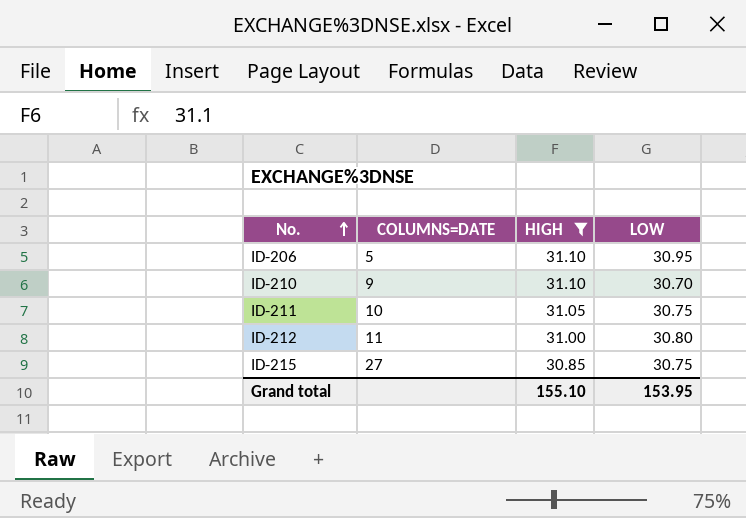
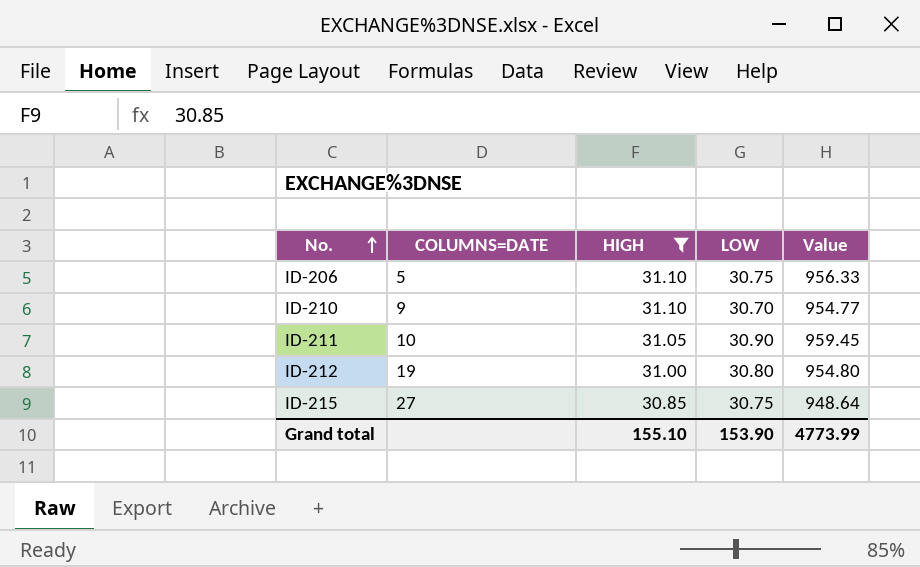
column Value | formula: none -> [HIGH] * [LOW]
ID-206 | LOW: 30.95 -> 30.75
ID-211 | LOW: 30.75 -> 30.90
ID-212 | COLUMNS=DATE: 11 -> 19
Grand total | LOW: 153.95 -> 153.90

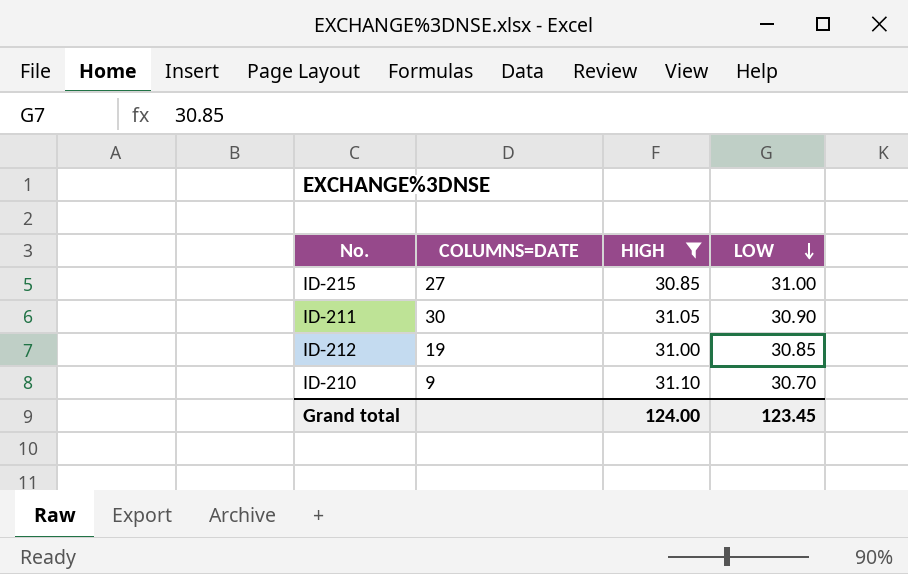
row order: No. ascending -> LOW descending
column Value | formula: [HIGH] * [LOW] -> none
row ID-206: 5 | 31.10 | 30.75 | 956.33 -> none
ID-215 | LOW: 30.75 -> 31.00
ID-211 | COLUMNS=DATE: 10 -> 30
ID-212 | LOW: 30.80 -> 30.85
Grand total | HIGH: 155.10 -> 124.00
Grand total | LOW: 153.90 -> 123.45

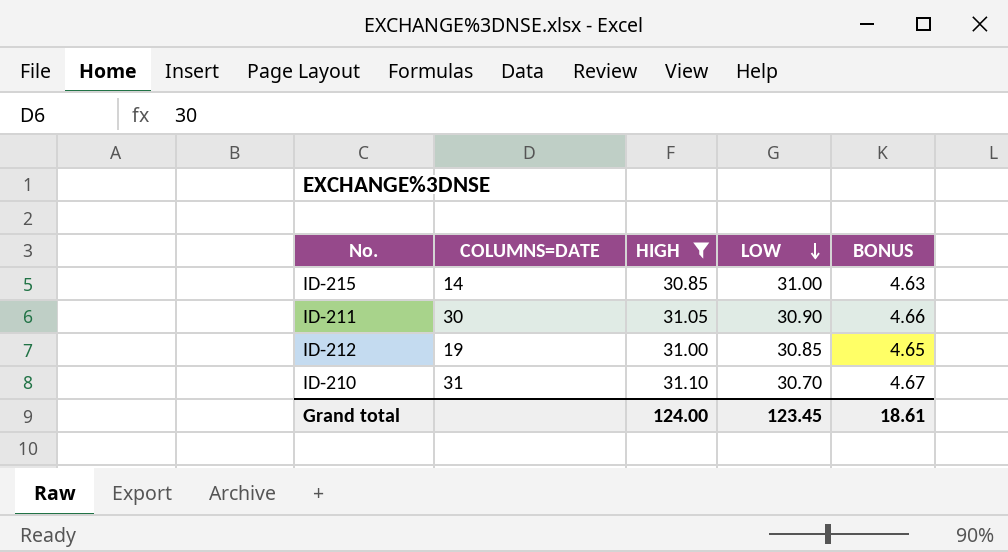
column BONUS | formula: none -> [HIGH] * 0.15
ID-215 | COLUMNS=DATE: 27 -> 14
ID-210 | COLUMNS=DATE: 9 -> 31

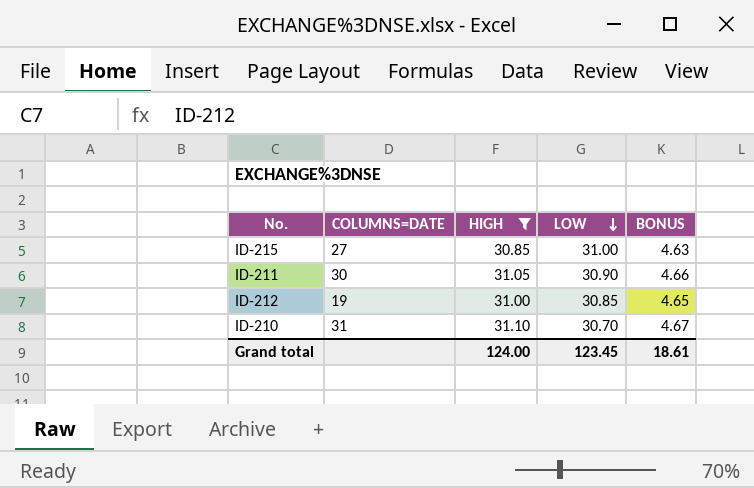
ID-215 | COLUMNS=DATE: 14 -> 27

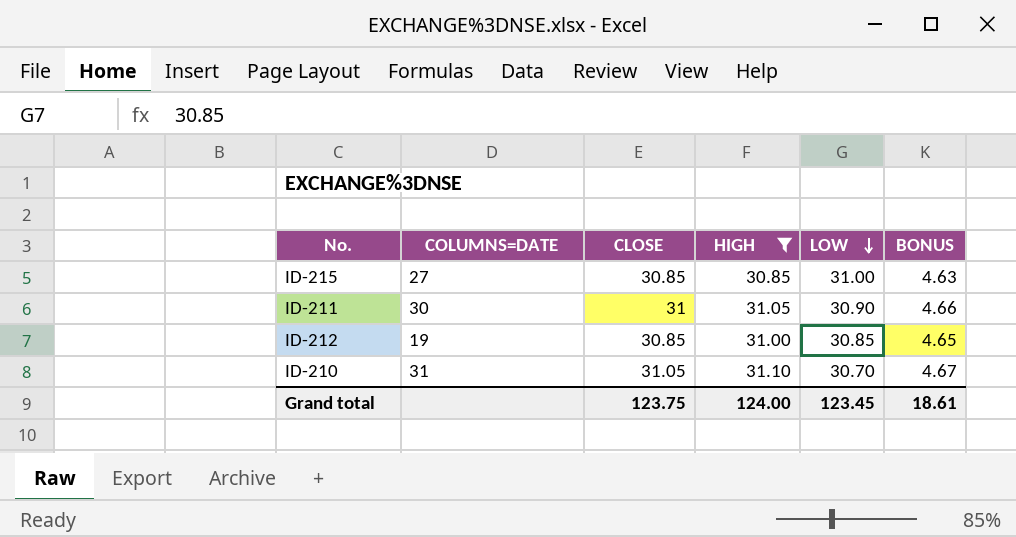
column CLOSE | position: none -> 3

